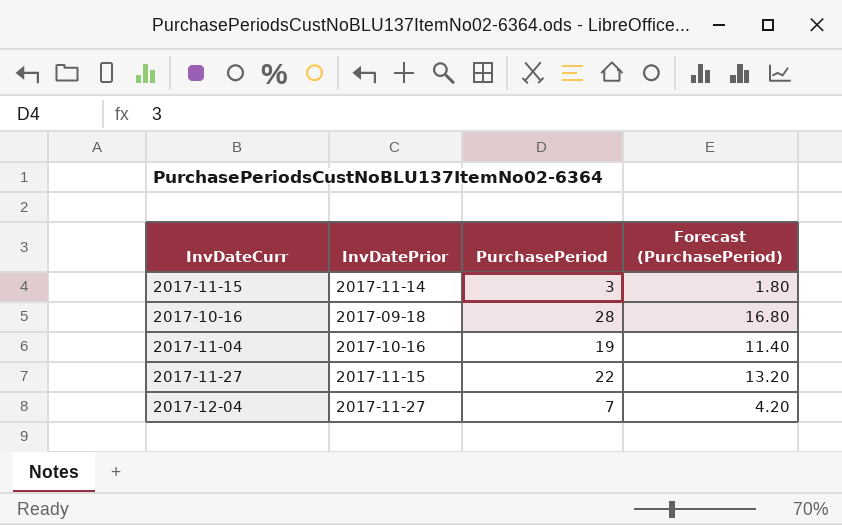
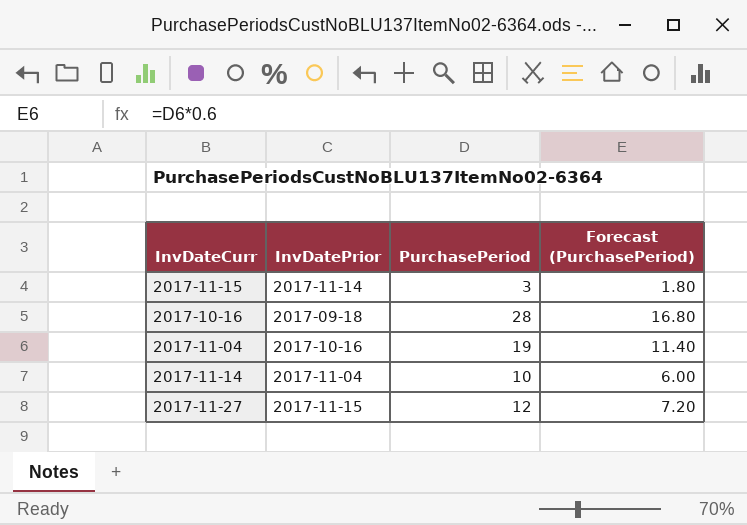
row 2017-12-04: 2017-11-27 | 7 | 4.20 -> none
row 2017-11-14: none -> 2017-11-04 | 10 | 6.00
2017-11-27 | PurchasePeriod: 22 -> 12
2017-11-27 | Forecast (PurchasePeriod): 13.20 -> 7.20

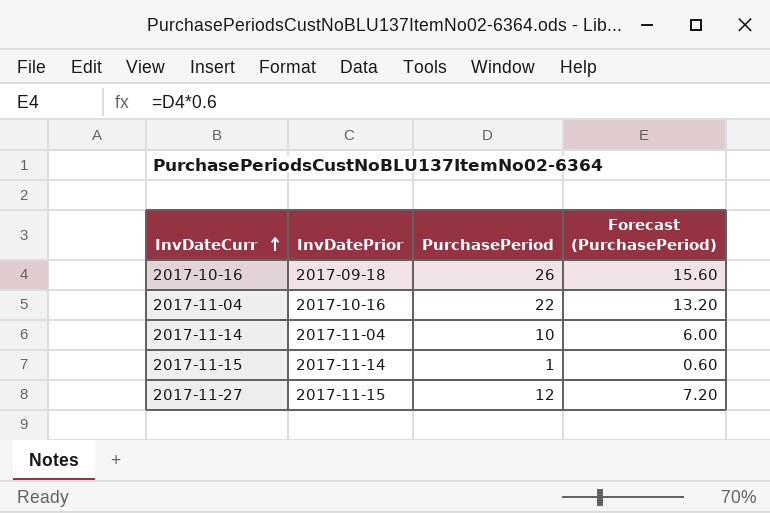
row order: none -> InvDateCurr ascending
2017-10-16 | PurchasePeriod: 28 -> 26
2017-10-16 | Forecast (PurchasePeriod): 16.80 -> 15.60
2017-11-04 | PurchasePeriod: 19 -> 22
2017-11-04 | Forecast (PurchasePeriod): 11.40 -> 13.20
2017-11-15 | PurchasePeriod: 3 -> 1
2017-11-15 | Forecast (PurchasePeriod): 1.80 -> 0.60

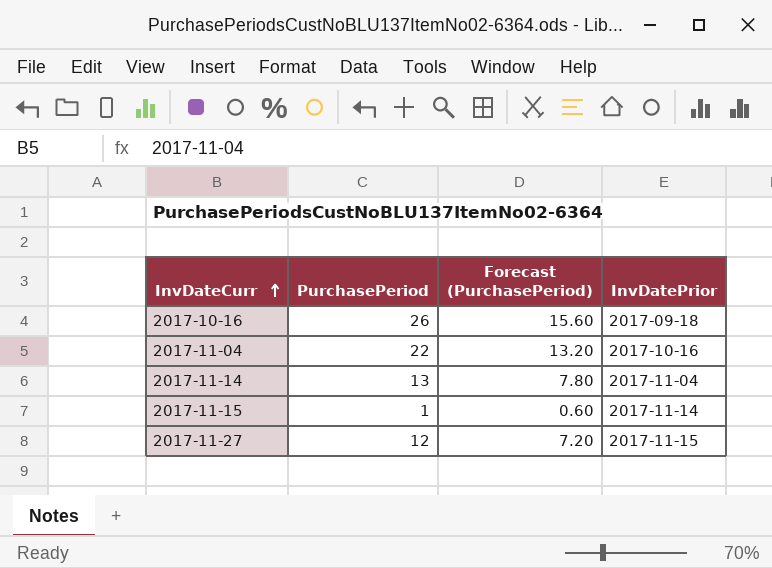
column InvDatePrior | position: 2 -> 4
2017-11-14 | PurchasePeriod: 10 -> 13
2017-11-14 | Forecast (PurchasePeriod): 6.00 -> 7.80

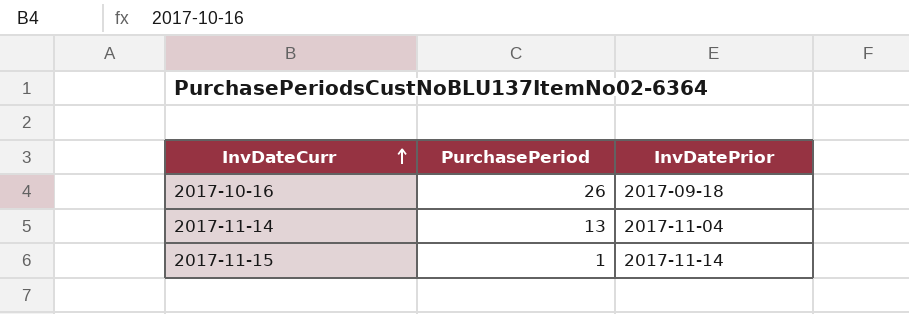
column Forecast (PurchasePeriod) | formula: [PurchasePeriod] * 0.6 -> none
row 2017-11-04: 22 | 13.20 | 2017-10-16 -> none
row 2017-11-27: 12 | 7.20 | 2017-11-15 -> none

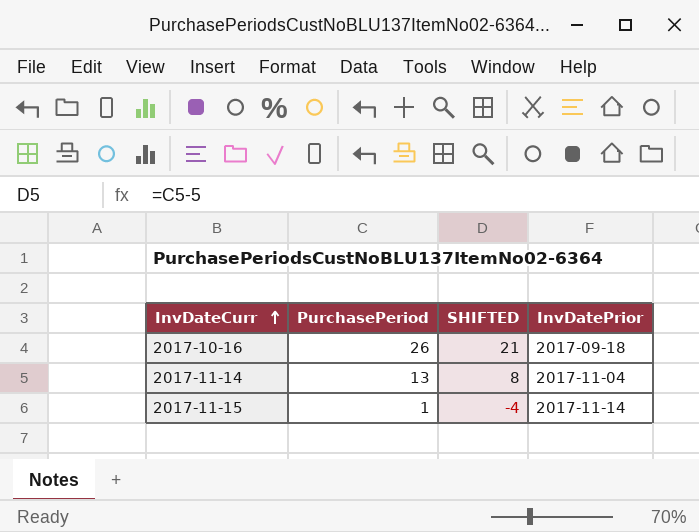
column SHIFTED | formula: none -> [PurchasePeriod] - 5

